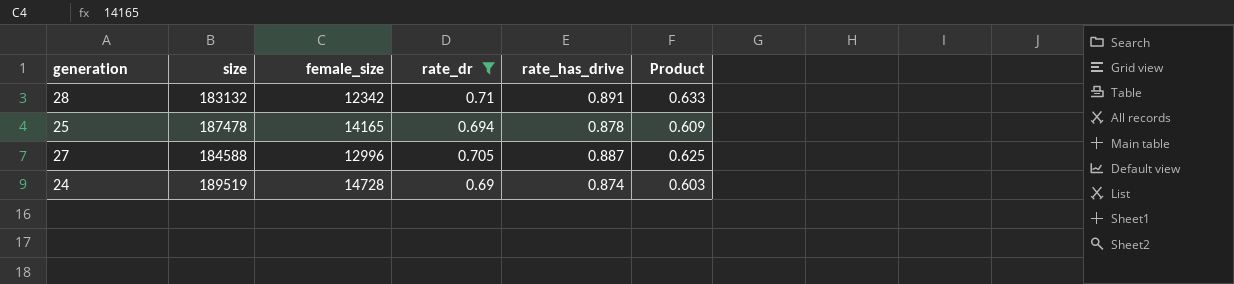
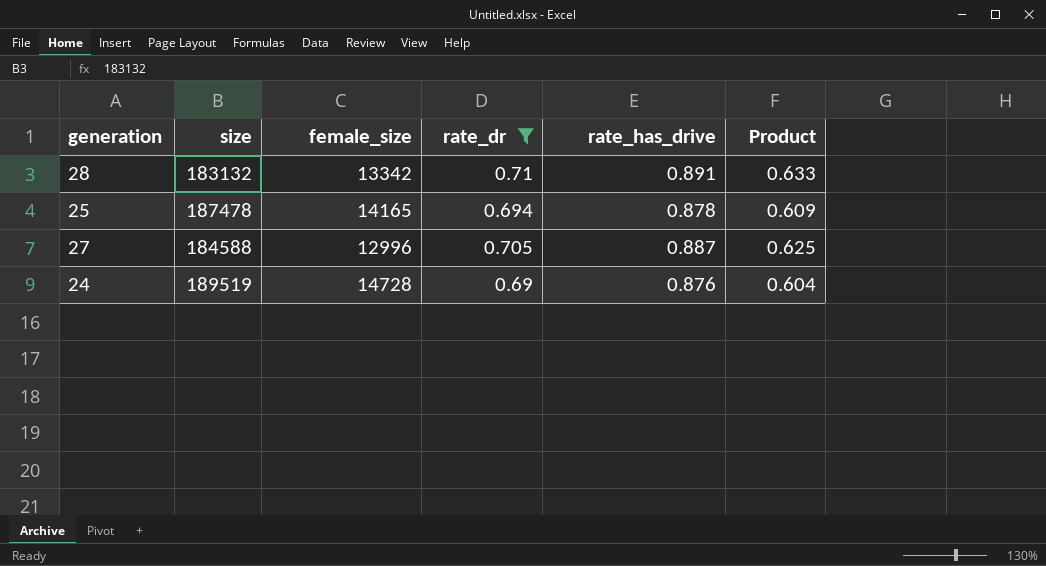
28 | female_size: 12342 -> 13342
24 | rate_has_drive: 0.874 -> 0.876
24 | Product: 0.603 -> 0.604

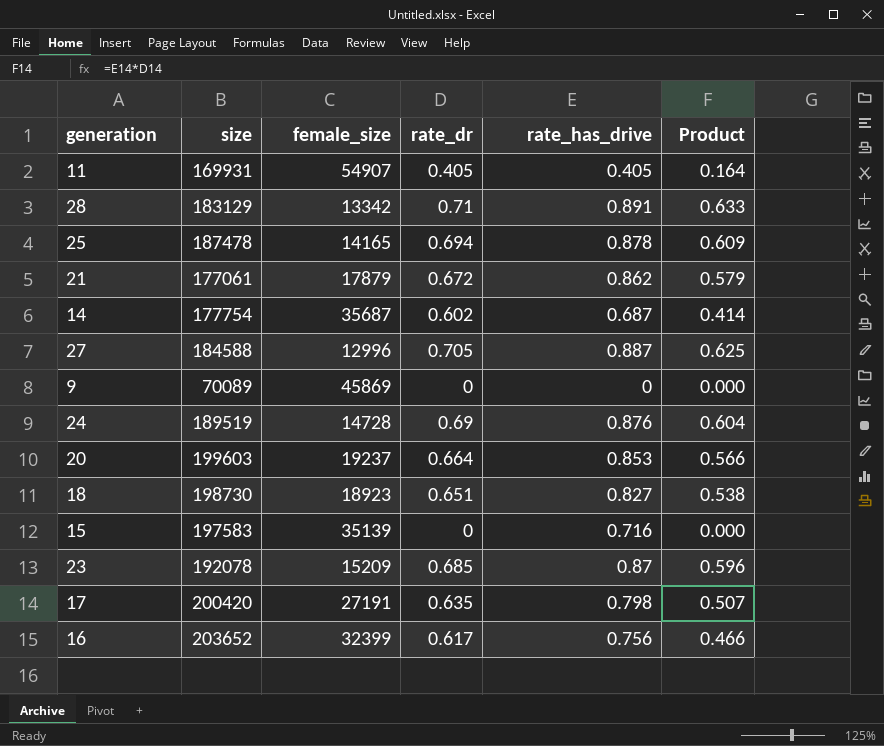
filter: rate_dr >= 0.69 -> none
28 | size: 183132 -> 183129

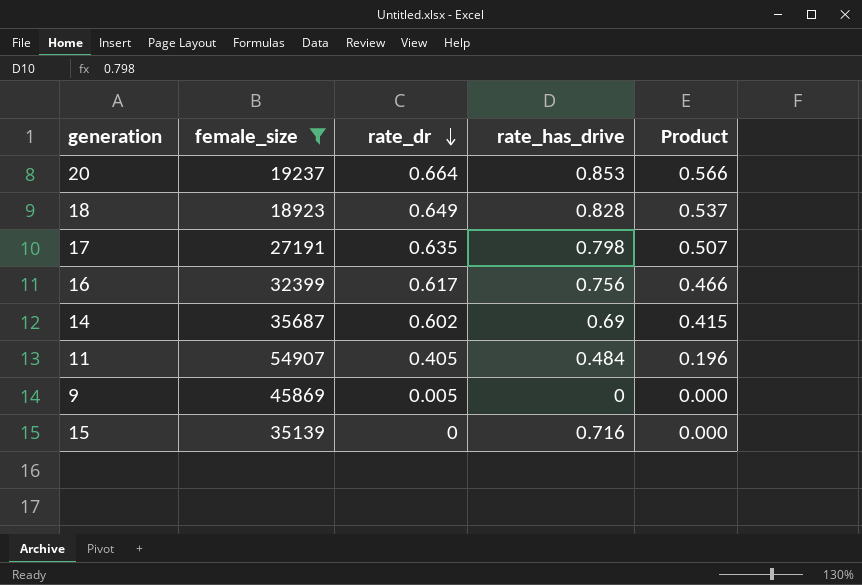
filter: none -> female_size >= 18923
row order: none -> rate_dr descending
column size | position: 2 -> none
18 | rate_dr: 0.651 -> 0.649
18 | rate_has_drive: 0.827 -> 0.828
18 | Product: 0.538 -> 0.537
14 | rate_has_drive: 0.687 -> 0.69
14 | Product: 0.414 -> 0.415
11 | rate_has_drive: 0.405 -> 0.484
11 | Product: 0.164 -> 0.196
9 | rate_dr: 0 -> 0.005

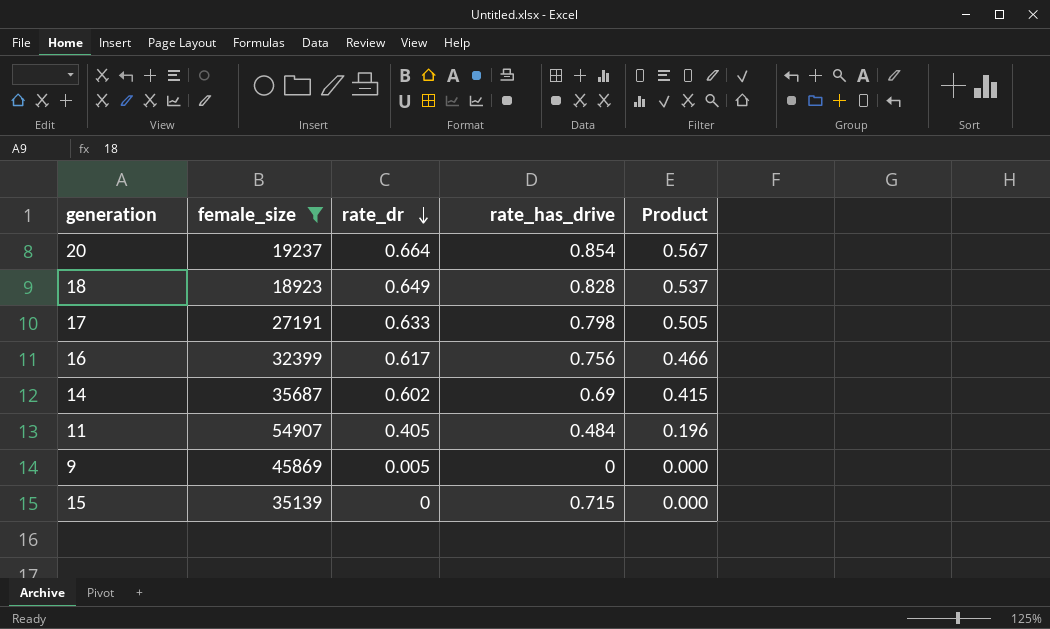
20 | rate_has_drive: 0.853 -> 0.854
20 | Product: 0.566 -> 0.567
17 | rate_dr: 0.635 -> 0.633
17 | Product: 0.507 -> 0.505
15 | rate_has_drive: 0.716 -> 0.715

